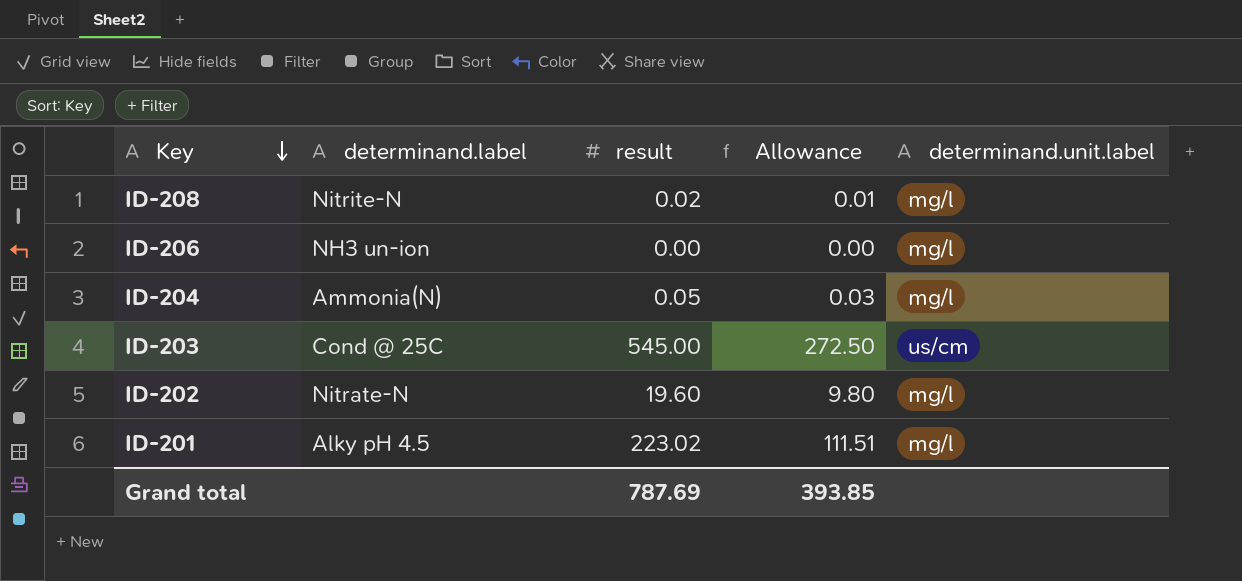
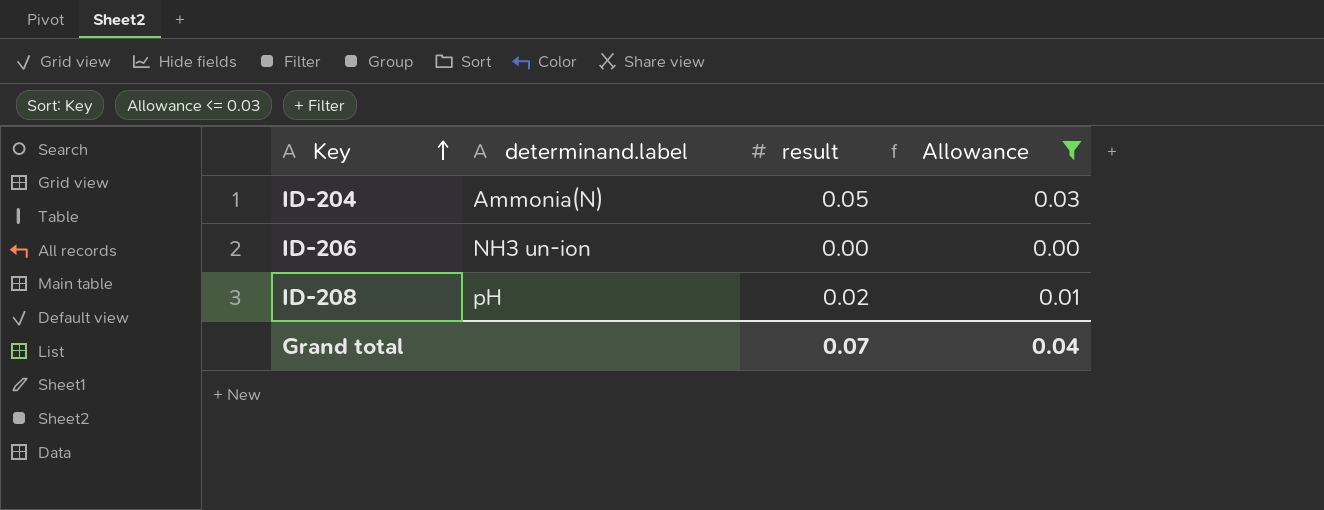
filter: none -> Allowance <= 0.03
row order: Key descending -> Key ascending
column determinand.unit.label | position: 5 -> none
ID-208 | determinand.label: Nitrite-N -> pH
Grand total | result: 787.69 -> 0.07
Grand total | Allowance: 393.85 -> 0.04

